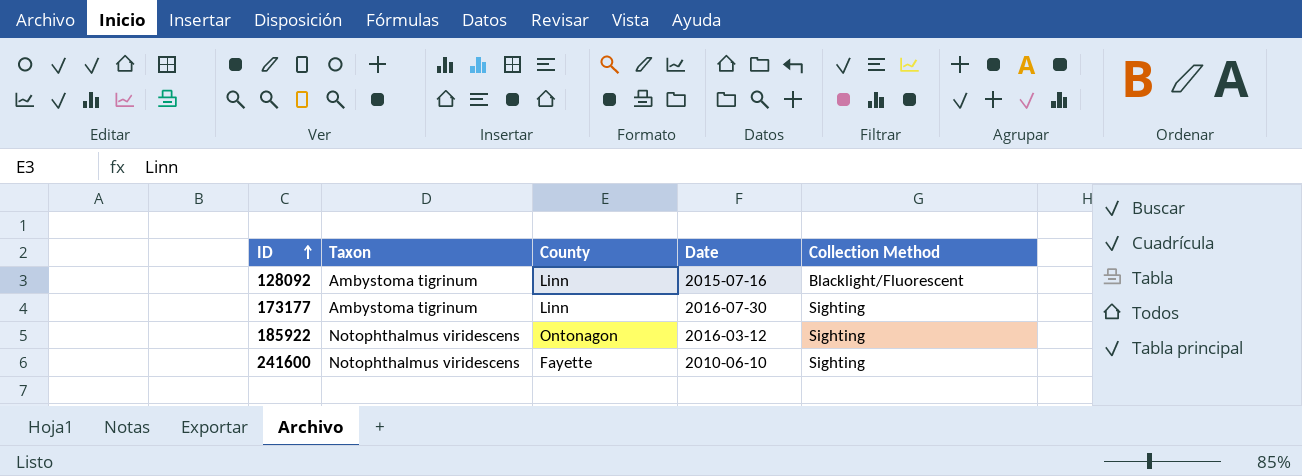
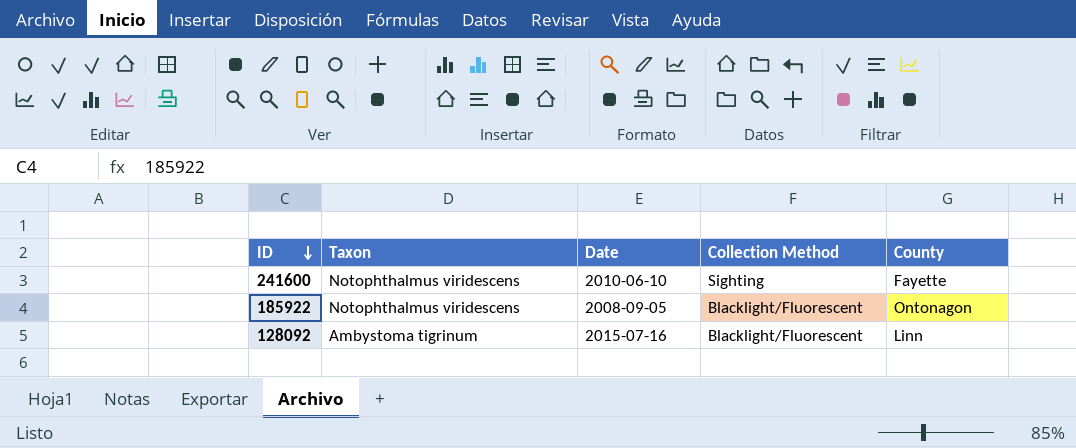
row order: ID ascending -> ID descending
column County | position: 3 -> 5
row 173177: Ambystoma tigrinum | Linn | 2016-07-30 | Sighting -> none
185922 | Date: 2016-03-12 -> 2008-09-05
185922 | Collection Method: Sighting -> Blacklight/Fluorescent

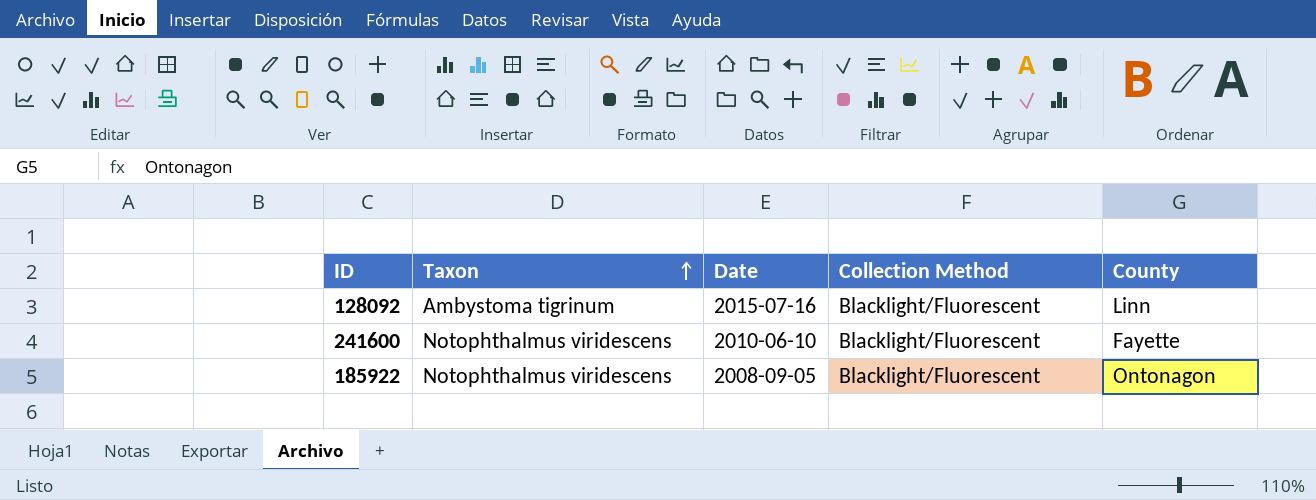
row order: ID descending -> Taxon ascending
241600 | Collection Method: Sighting -> Blacklight/Fluorescent

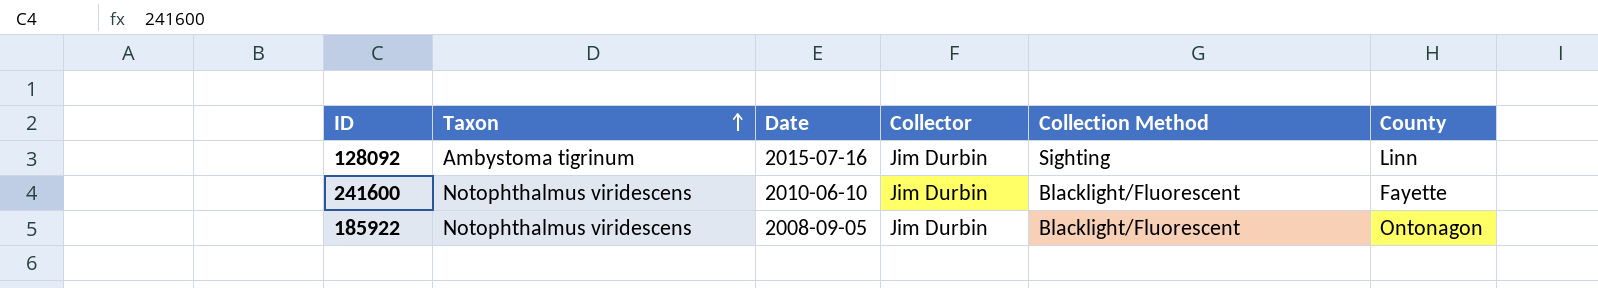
column Collector | position: none -> 4
128092 | Collection Method: Blacklight/Fluorescent -> Sighting

